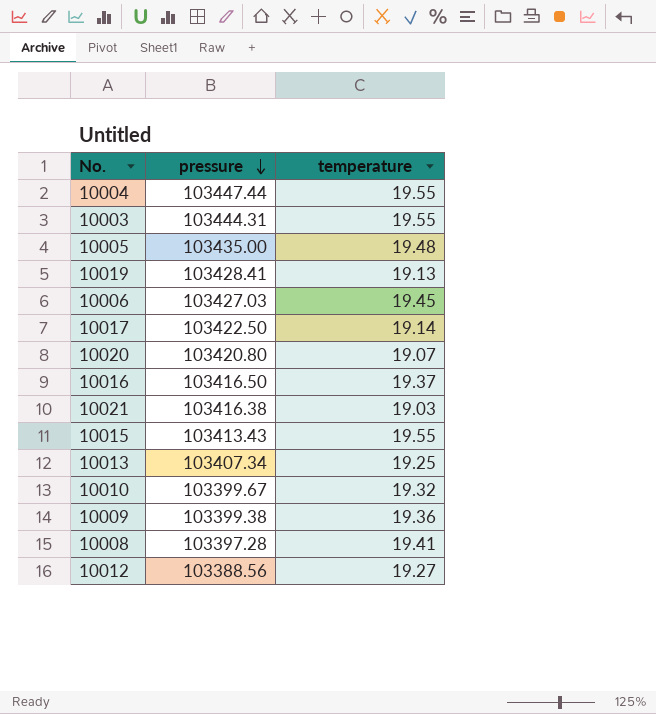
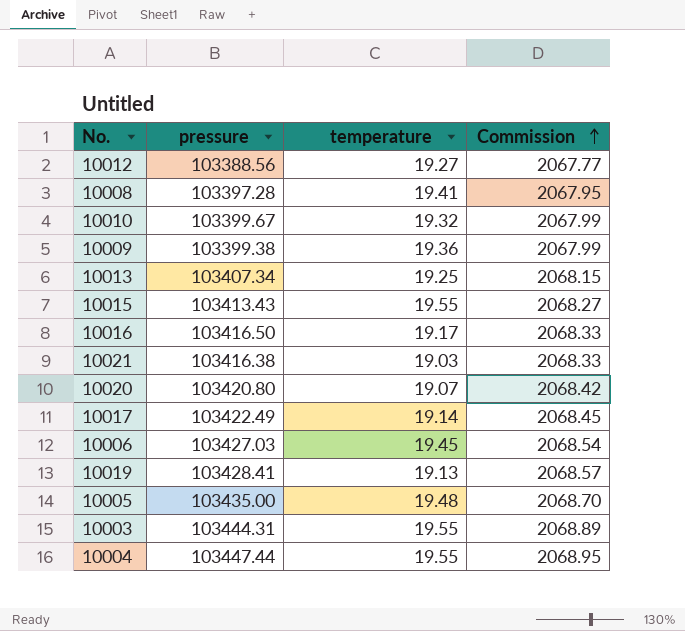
row order: pressure descending -> Commission ascending
column Commission | formula: none -> [pressure] * 0.02
10016 | temperature: 19.37 -> 19.17
10017 | pressure: 103422.50 -> 103422.49

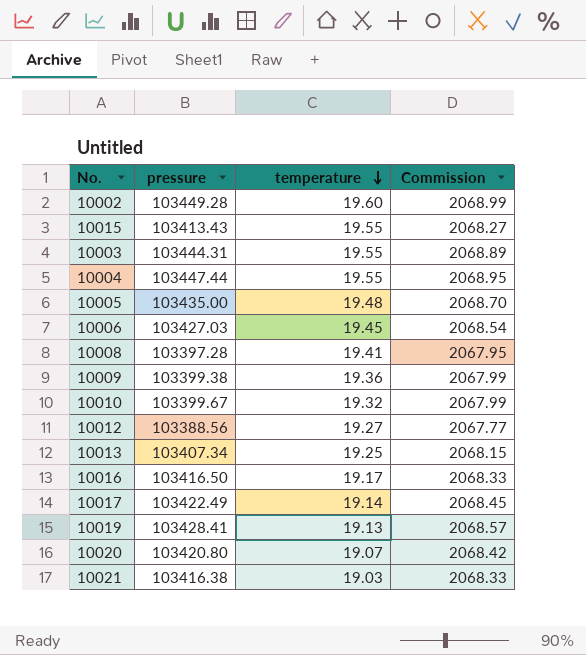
row order: Commission ascending -> temperature descending
row 10002: none -> 103449.28 | 19.60 | 2068.99

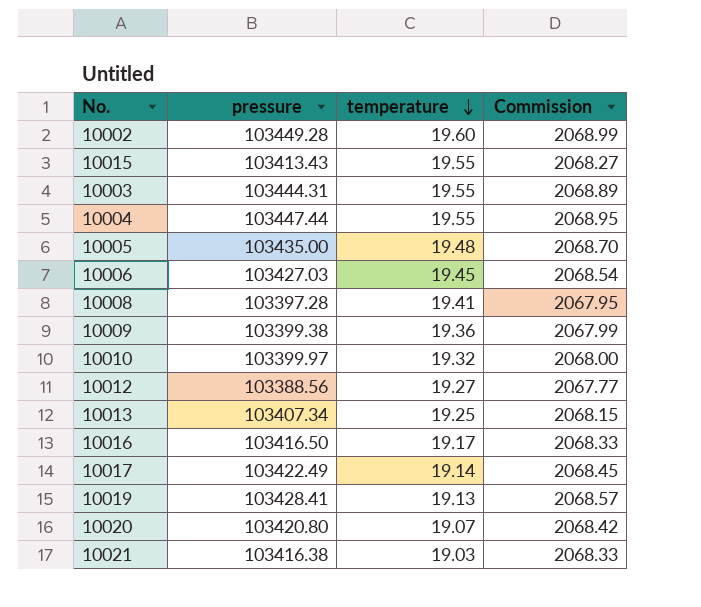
10010 | pressure: 103399.67 -> 103399.97
10010 | Commission: 2067.99 -> 2068.00

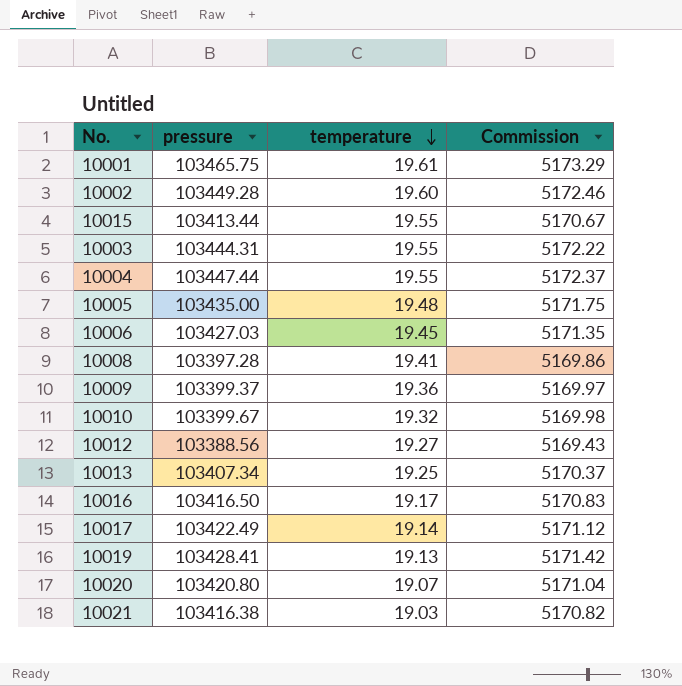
column Commission | formula: [pressure] * 0.02 -> [pressure] * 0.05
row 10001: none -> 103465.75 | 19.61 | 5173.29
10015 | pressure: 103413.43 -> 103413.44
10009 | pressure: 103399.38 -> 103399.37
10010 | pressure: 103399.97 -> 103399.67

